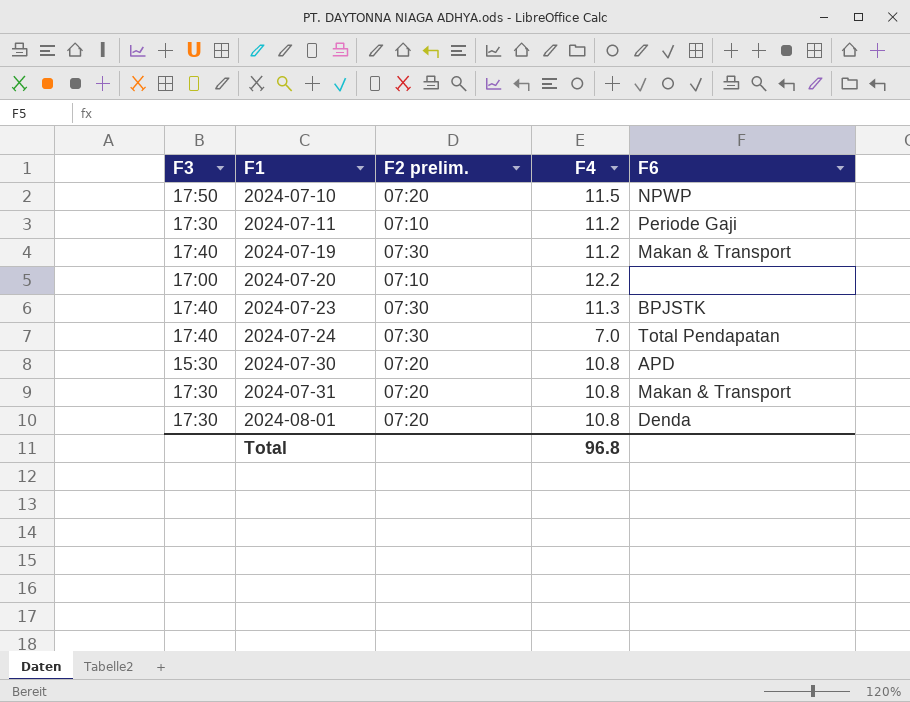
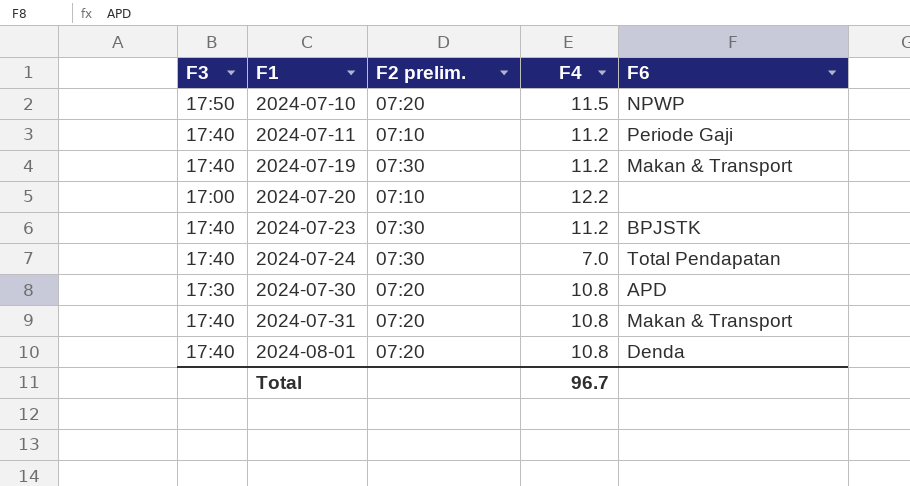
2024-07-11 | F3: 17:30 -> 17:40
2024-07-23 | F4: 11.3 -> 11.2
2024-07-30 | F3: 15:30 -> 17:30
2024-07-31 | F3: 17:30 -> 17:40
2024-08-01 | F3: 17:30 -> 17:40
Total | F4: 96.8 -> 96.7

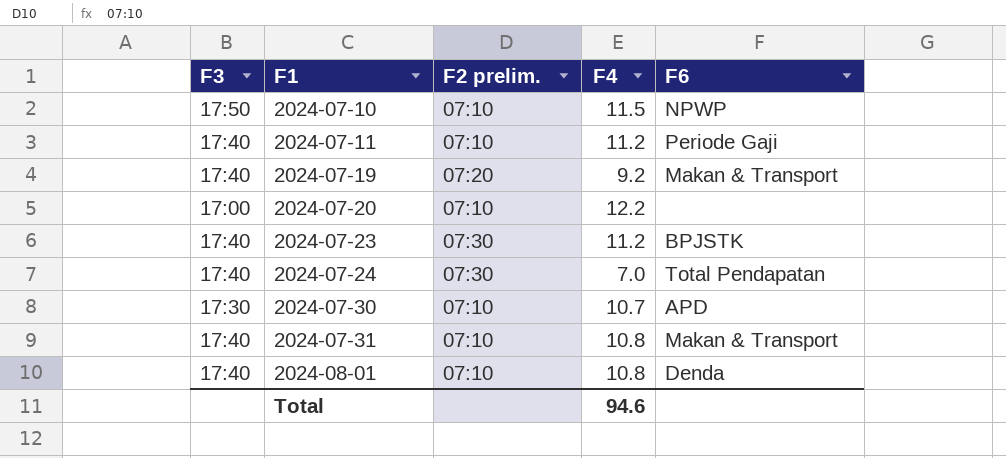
2024-07-10 | F2 prelim.: 07:20 -> 07:10
2024-07-19 | F2 prelim.: 07:30 -> 07:20
2024-07-19 | F4: 11.2 -> 9.2
2024-07-30 | F2 prelim.: 07:20 -> 07:10
2024-07-30 | F4: 10.8 -> 10.7
2024-07-31 | F2 prelim.: 07:20 -> 07:10
2024-08-01 | F2 prelim.: 07:20 -> 07:10
Total | F4: 96.7 -> 94.6

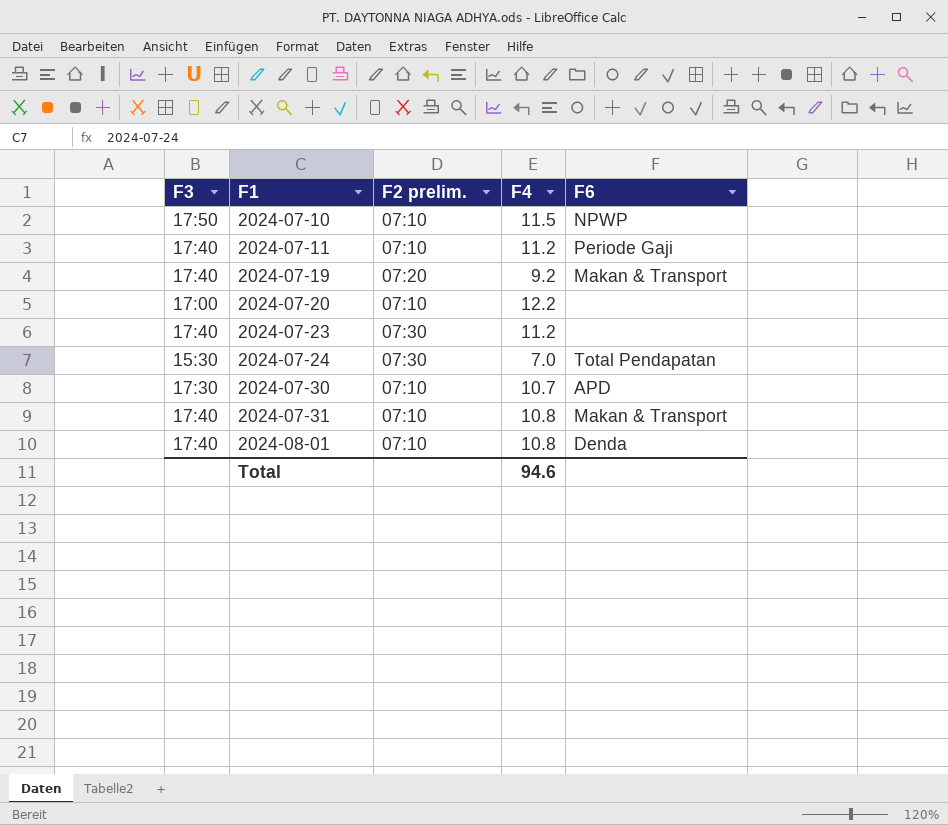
2024-07-23 | F6: BPJSTK -> none
2024-07-24 | F3: 17:40 -> 15:30

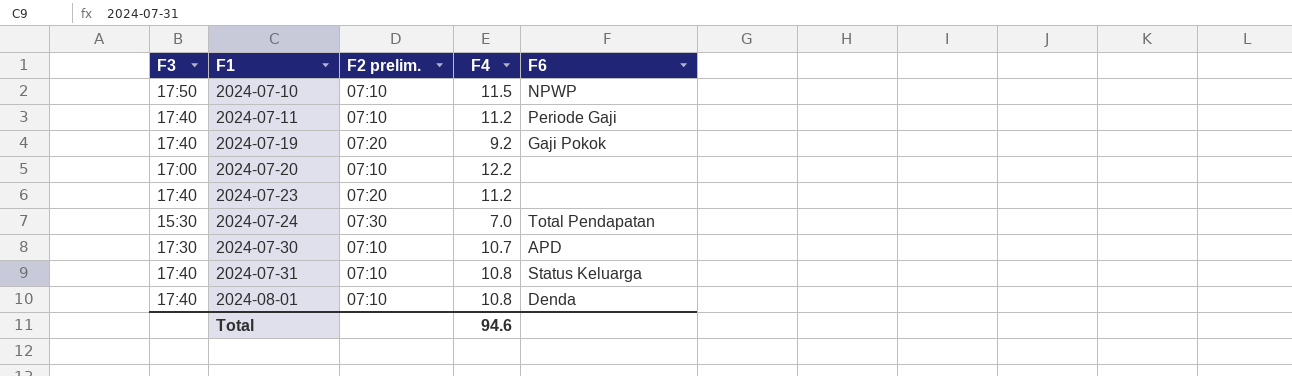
2024-07-19 | F6: Makan & Transport -> Gaji Pokok
2024-07-23 | F2 prelim.: 07:30 -> 07:20
2024-07-31 | F6: Makan & Transport -> Status Keluarga

